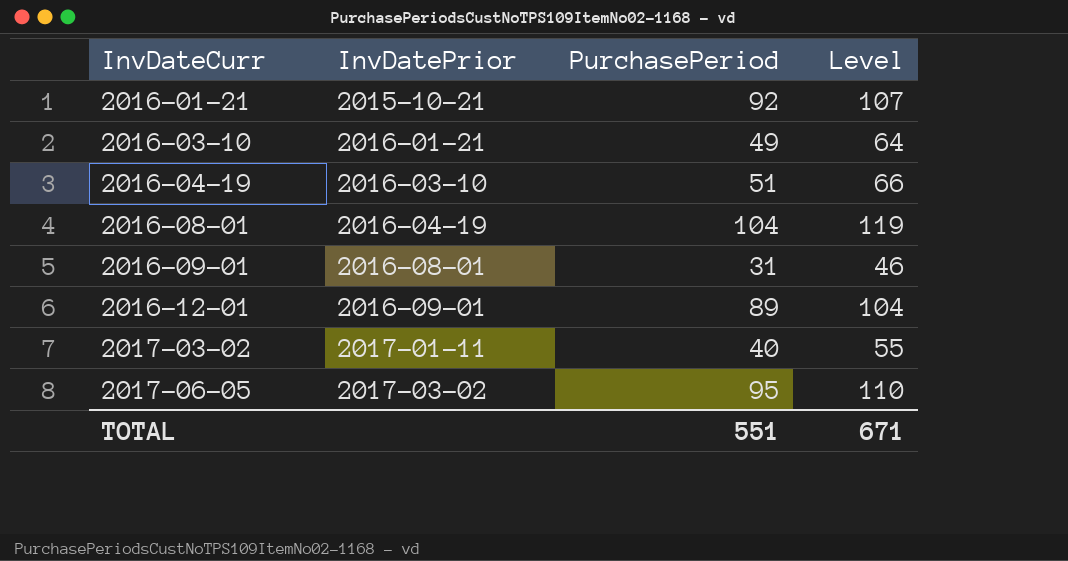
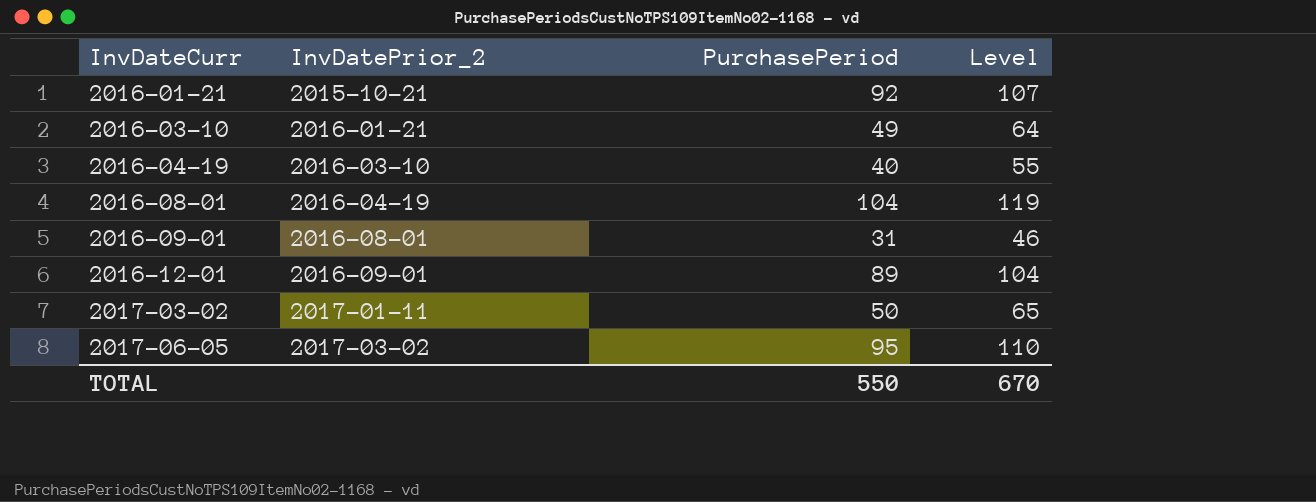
column name: InvDatePrior -> InvDatePrior_2
2016-04-19 | PurchasePeriod: 51 -> 40
2016-04-19 | Level: 66 -> 55
2017-03-02 | PurchasePeriod: 40 -> 50
2017-03-02 | Level: 55 -> 65
TOTAL | PurchasePeriod: 551 -> 550
TOTAL | Level: 671 -> 670

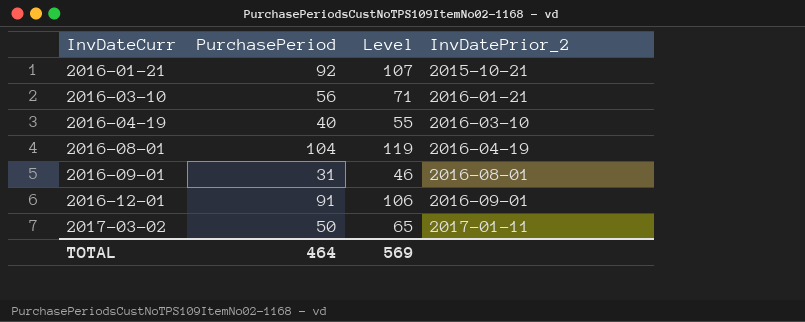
column InvDatePrior_2 | position: 2 -> 4
row 2017-06-05: 2017-03-02 | 95 | 110 -> none
2016-03-10 | PurchasePeriod: 49 -> 56
2016-03-10 | Level: 64 -> 71
2016-12-01 | PurchasePeriod: 89 -> 91
2016-12-01 | Level: 104 -> 106
TOTAL | PurchasePeriod: 550 -> 464
TOTAL | Level: 670 -> 569

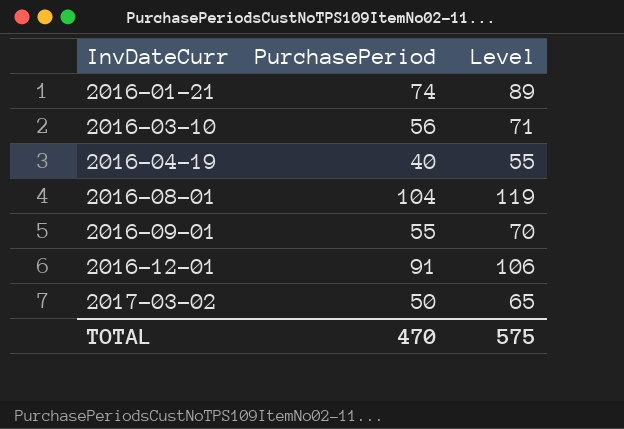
column InvDatePrior_2 | position: 4 -> none
2016-01-21 | PurchasePeriod: 92 -> 74
2016-01-21 | Level: 107 -> 89
2016-09-01 | PurchasePeriod: 31 -> 55
2016-09-01 | Level: 46 -> 70
TOTAL | PurchasePeriod: 464 -> 470
TOTAL | Level: 569 -> 575

